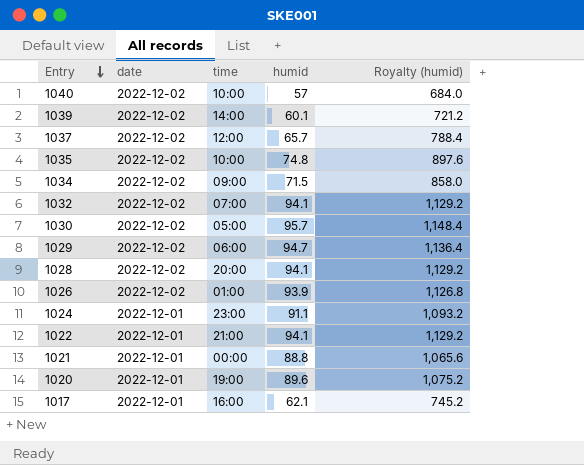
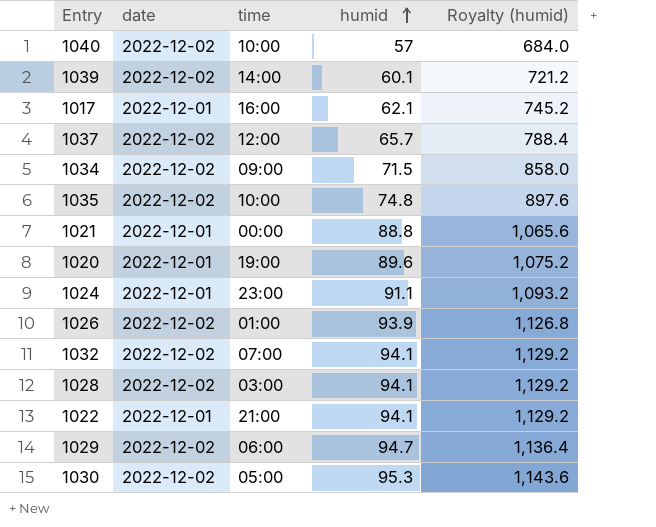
row order: Entry descending -> humid ascending
1028 | time: 20:00 -> 03:00
1030 | humid: 95.7 -> 95.3
1030 | Royalty (humid): 1,148.4 -> 1,143.6

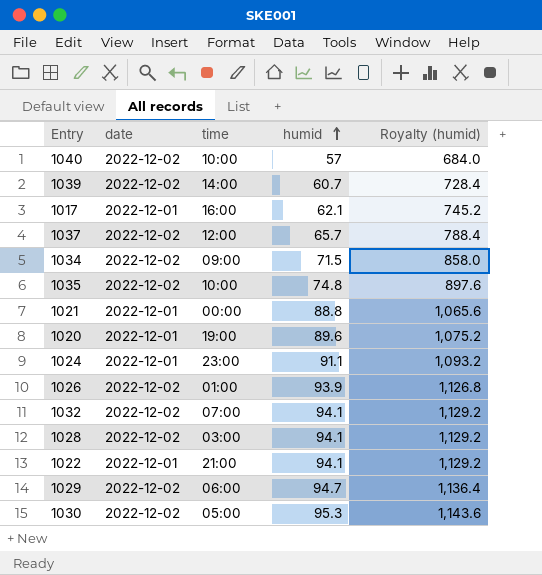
1039 | humid: 60.1 -> 60.7
1039 | Royalty (humid): 721.2 -> 728.4

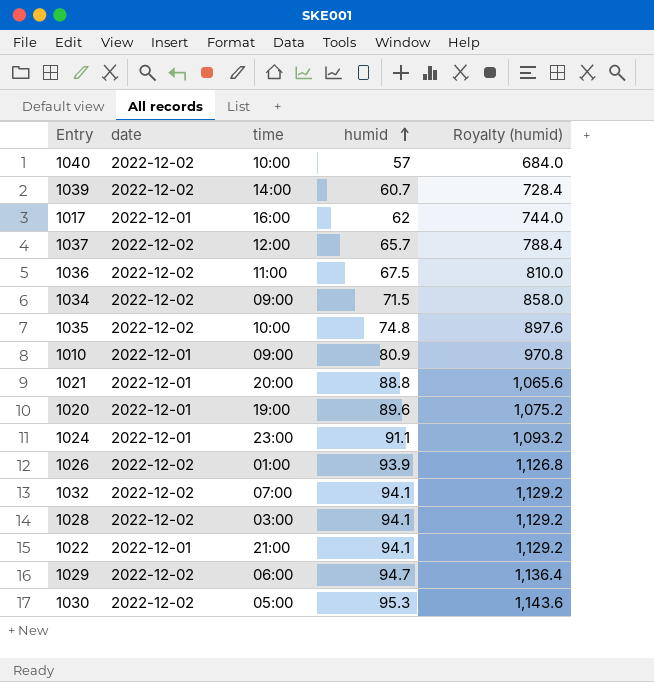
1017 | humid: 62.1 -> 62
1017 | Royalty (humid): 745.2 -> 744.0
row 1036: none -> 2022-12-02 | 11:00 | 67.5 | 810.0
row 1010: none -> 2022-12-01 | 09:00 | 80.9 | 970.8
1021 | time: 00:00 -> 20:00

